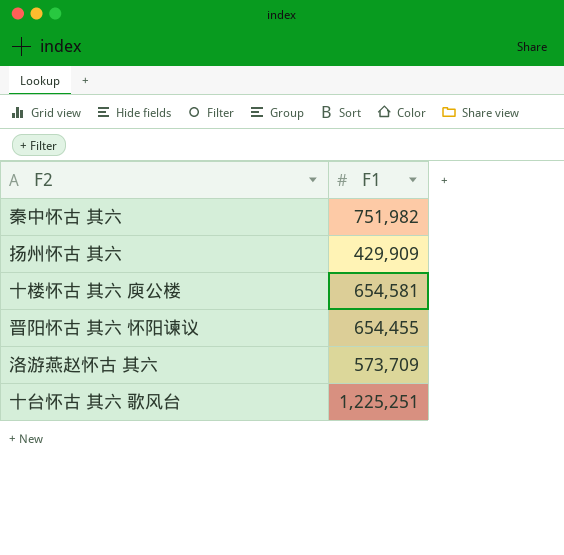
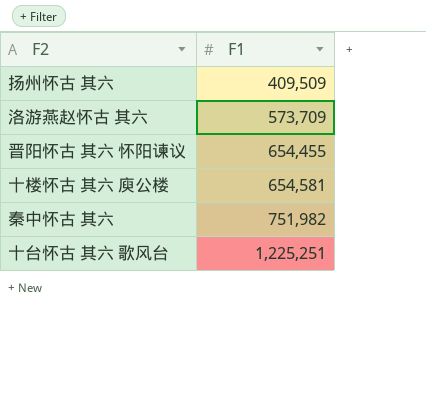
row order: none -> F1 ascending
扬州怀古 其六 | F1: 429,909 -> 409,509

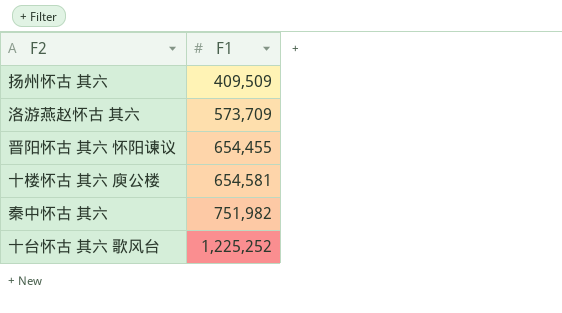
十台怀古 其六 歌风台 | F1: 1,225,251 -> 1,225,252

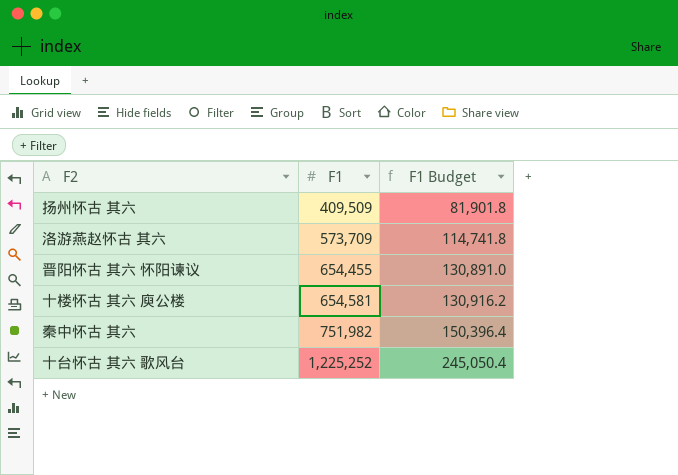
column F1 Budget | formula: none -> [F1] * 0.2

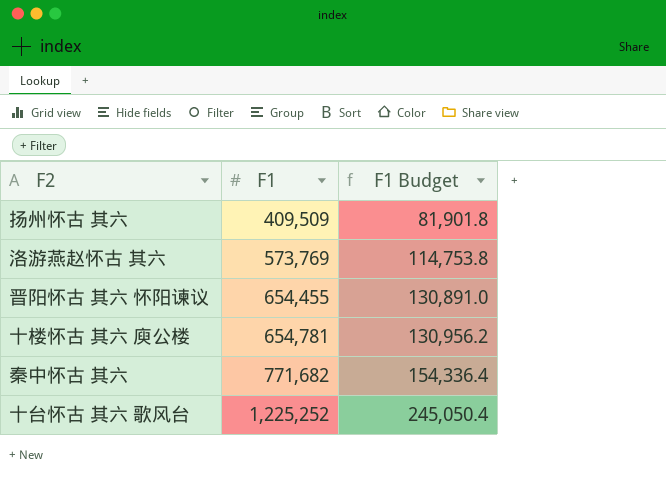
洛游燕赵怀古 其六 | F1: 573,709 -> 573,769
洛游燕赵怀古 其六 | F1 Budget: 114,741.8 -> 114,753.8
十楼怀古 其六 庾公楼 | F1: 654,581 -> 654,781
十楼怀古 其六 庾公楼 | F1 Budget: 130,916.2 -> 130,956.2
秦中怀古 其六 | F1: 751,982 -> 771,682
秦中怀古 其六 | F1 Budget: 150,396.4 -> 154,336.4

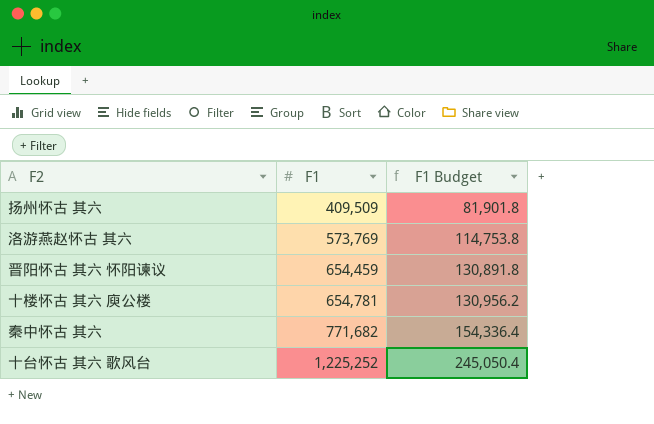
晋阳怀古 其六 怀阳谏议 | F1: 654,455 -> 654,459
晋阳怀古 其六 怀阳谏议 | F1 Budget: 130,891.0 -> 130,891.8

